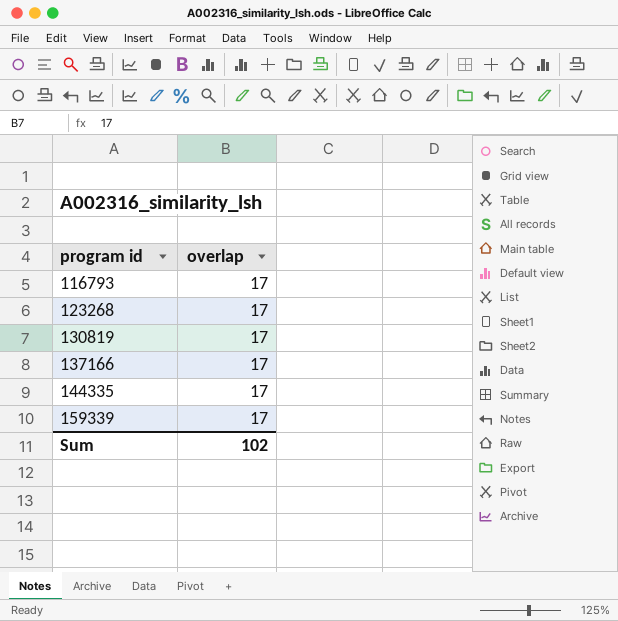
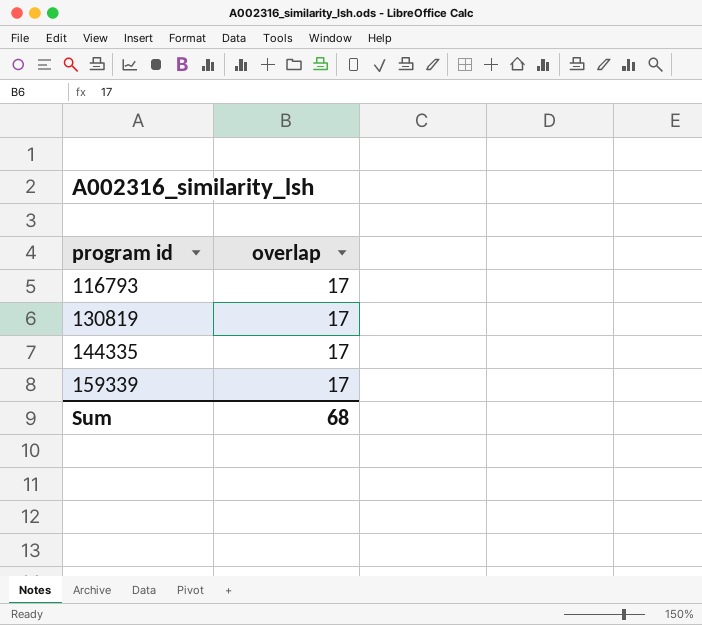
row 123268: 17 -> none
row 137166: 17 -> none
Sum | overlap: 102 -> 68

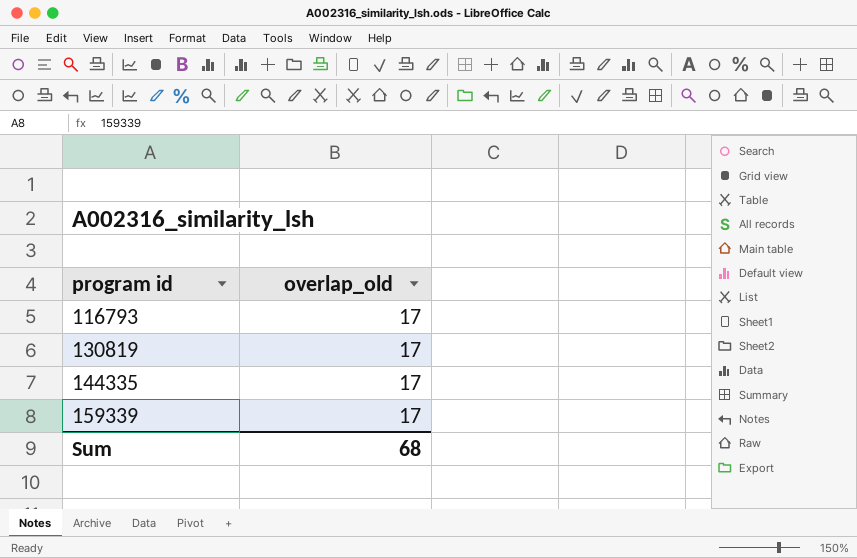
column name: overlap -> overlap_old

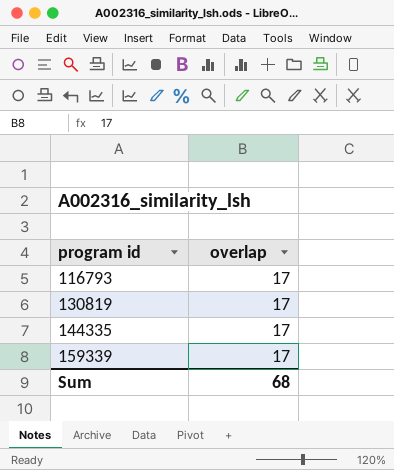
column name: overlap_old -> overlap

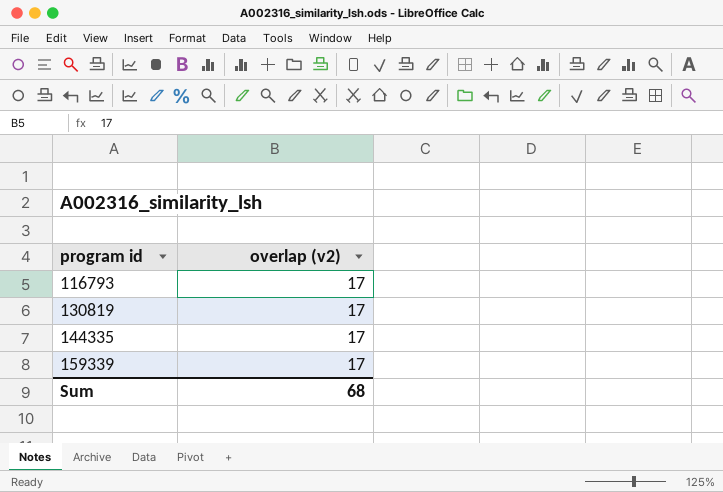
column name: overlap -> overlap (v2)

